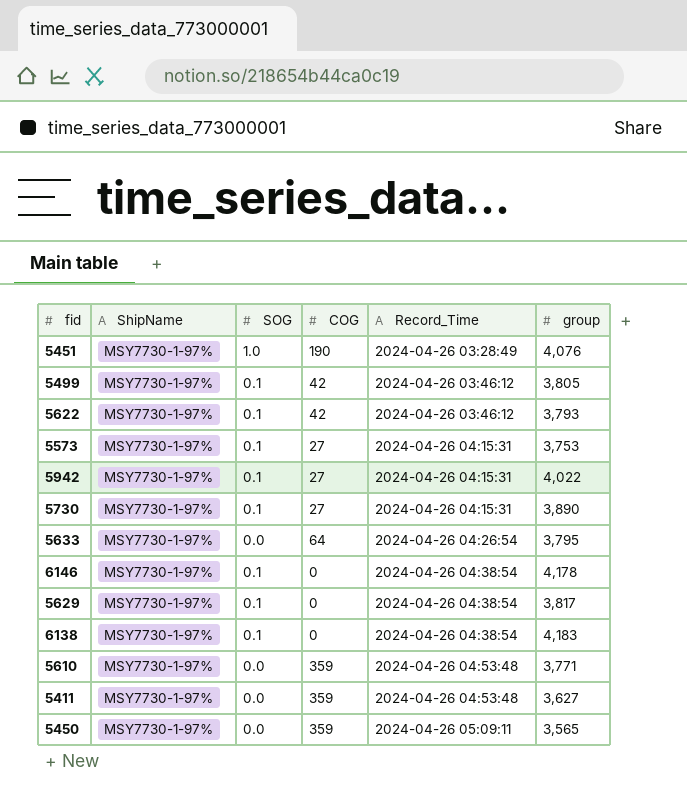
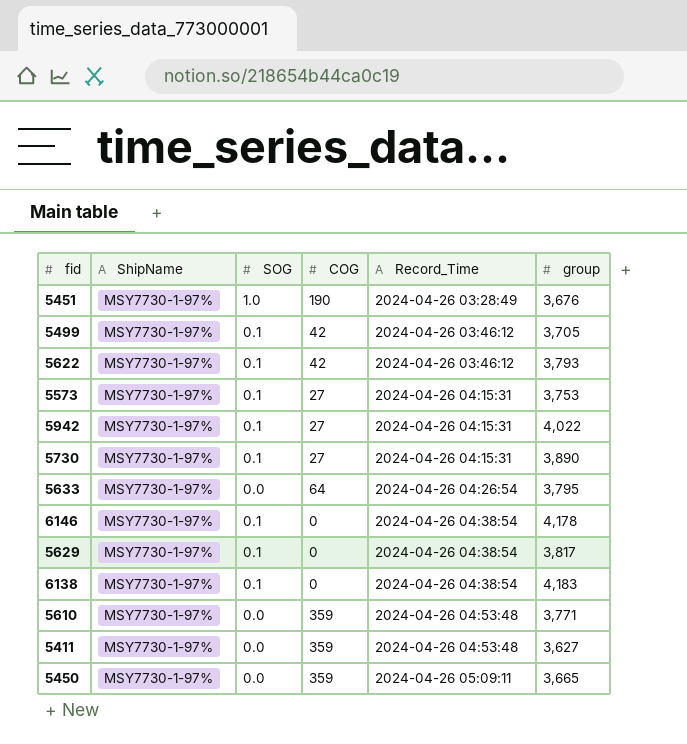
5451 | group: 4,076 -> 3,676
5499 | group: 3,805 -> 3,705
5450 | group: 3,565 -> 3,665

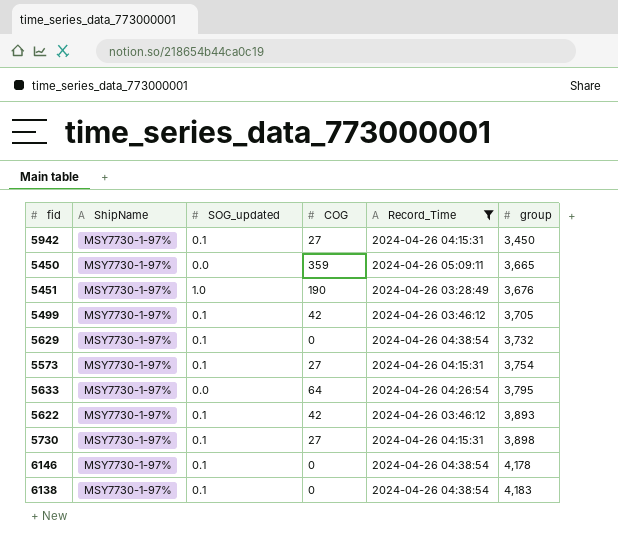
filter: none -> Record_Time != 2024-04-26 04:53:48
row order: Record_Time ascending -> group ascending
column name: SOG -> SOG_updated
5942 | group: 4,022 -> 3,450
5629 | group: 3,817 -> 3,732
5573 | group: 3,753 -> 3,754
5622 | group: 3,793 -> 3,893
5730 | group: 3,890 -> 3,898

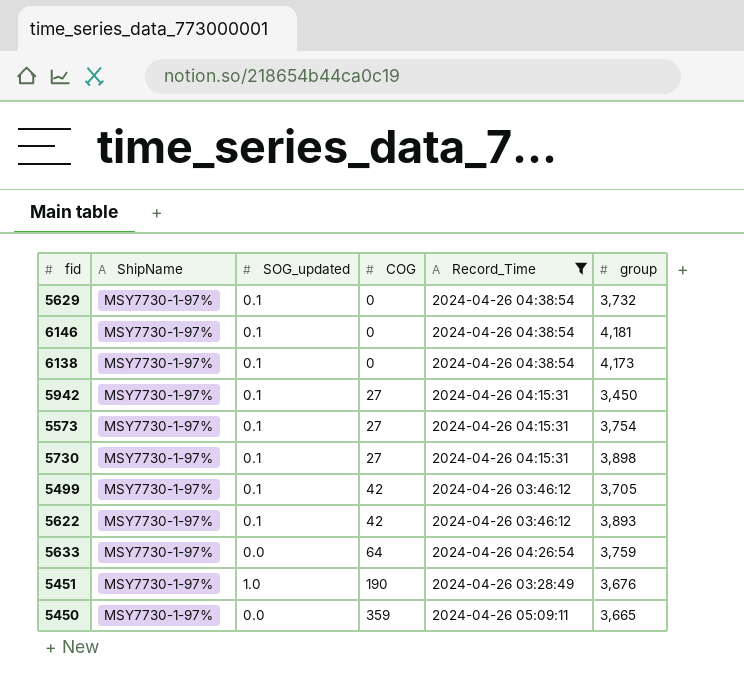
row order: group ascending -> COG ascending
6146 | group: 4,178 -> 4,181
6138 | group: 4,183 -> 4,173
5633 | group: 3,795 -> 3,759

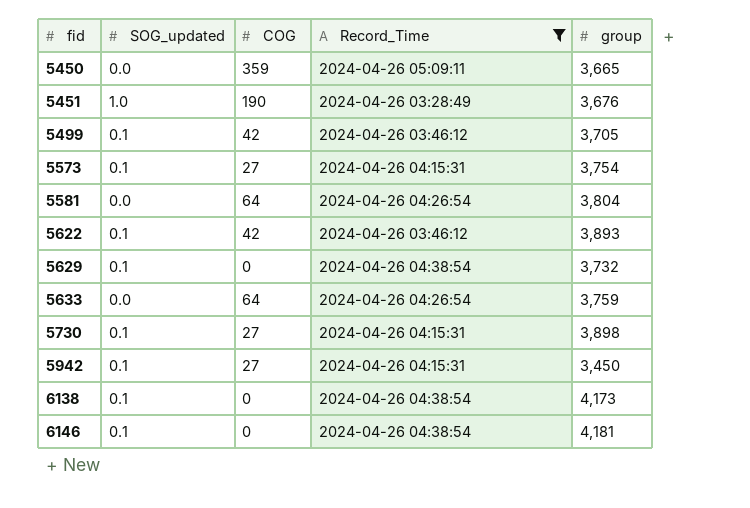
row order: COG ascending -> fid ascending
column ShipName | position: 2 -> none
row 5581: none -> 0.0 | 64 | 2024-04-26 04:26:54 | 3,804

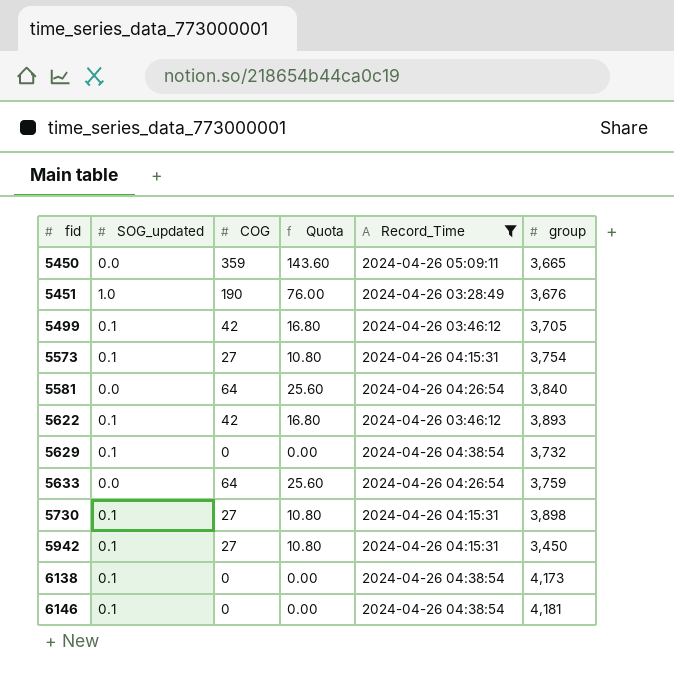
column Quota | formula: none -> [COG] * 0.4
5581 | group: 3,804 -> 3,840

